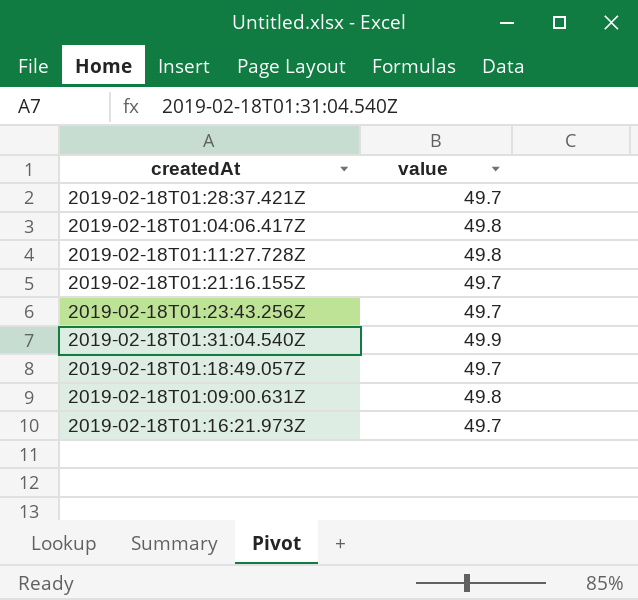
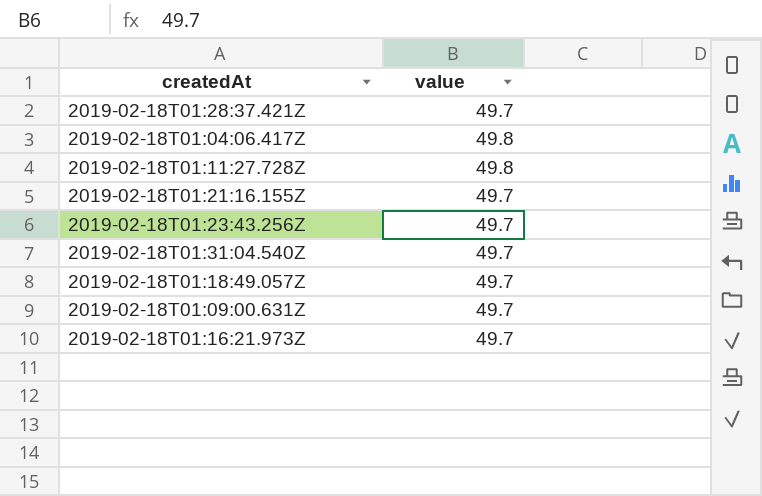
2019-02-18T01:31:04.540Z | value: 49.9 -> 49.7
2019-02-18T01:09:00.631Z | value: 49.8 -> 49.7

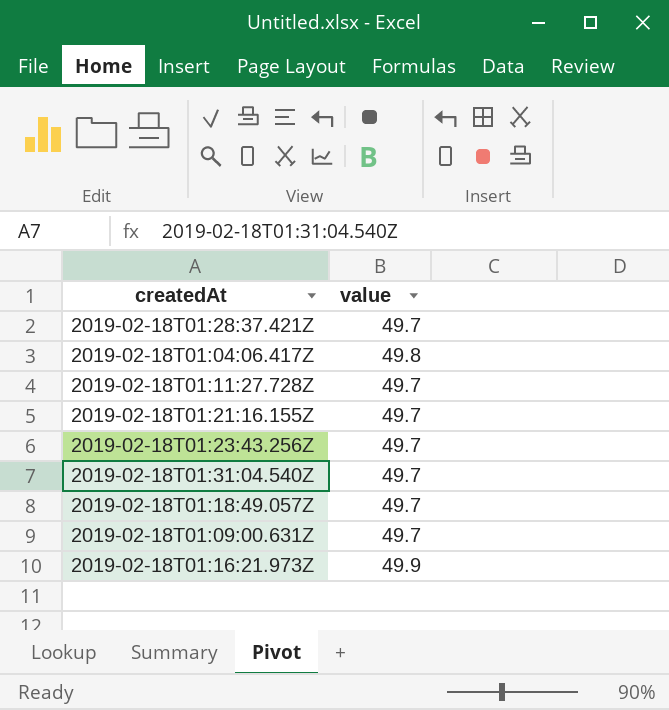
2019-02-18T01:11:27.728Z | value: 49.8 -> 49.7
2019-02-18T01:16:21.973Z | value: 49.7 -> 49.9

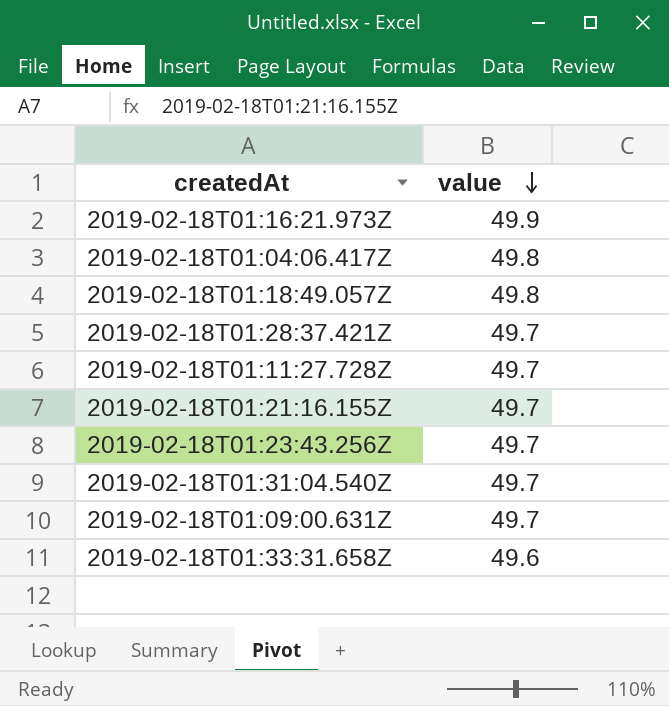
row order: none -> value descending
2019-02-18T01:18:49.057Z | value: 49.7 -> 49.8
row 2019-02-18T01:33:31.658Z: none -> 49.6

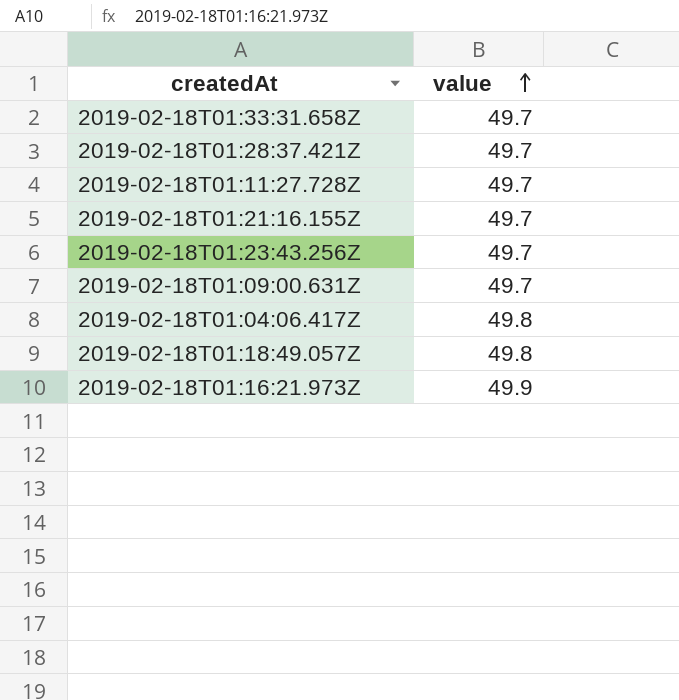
row order: value descending -> value ascending
row 2019-02-18T01:31:04.540Z: 49.7 -> none
2019-02-18T01:33:31.658Z | value: 49.6 -> 49.7

